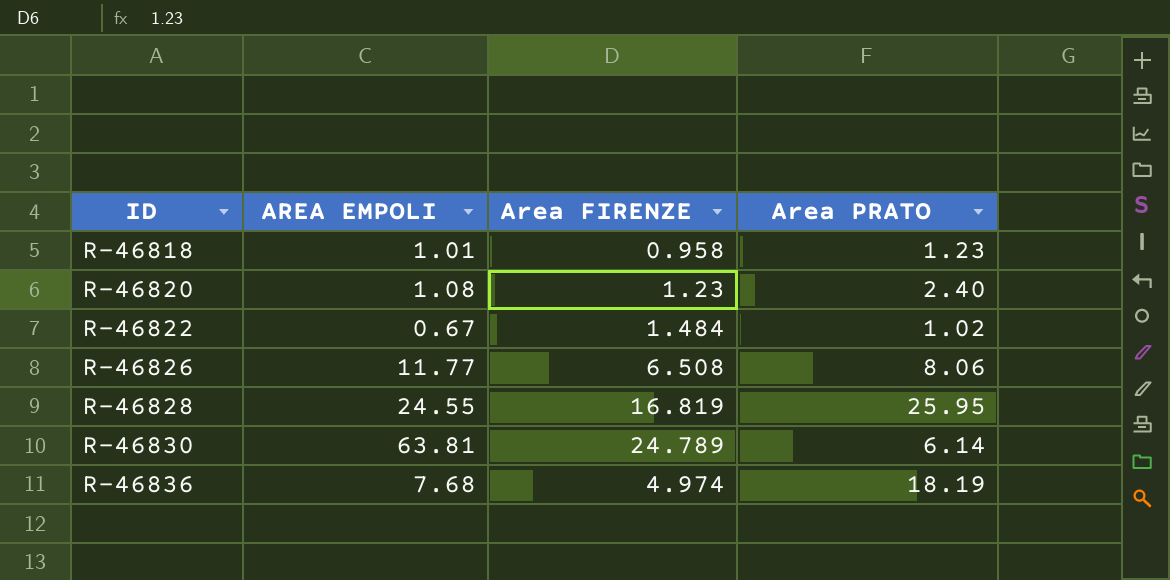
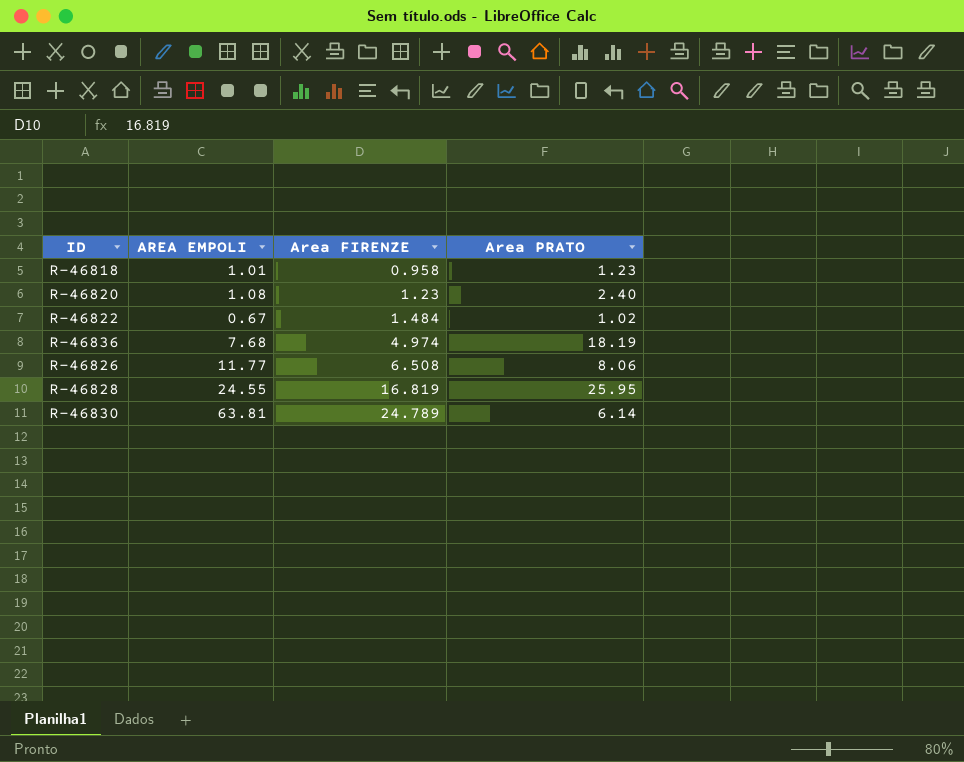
row order: ID ascending -> Area FIRENZE ascending

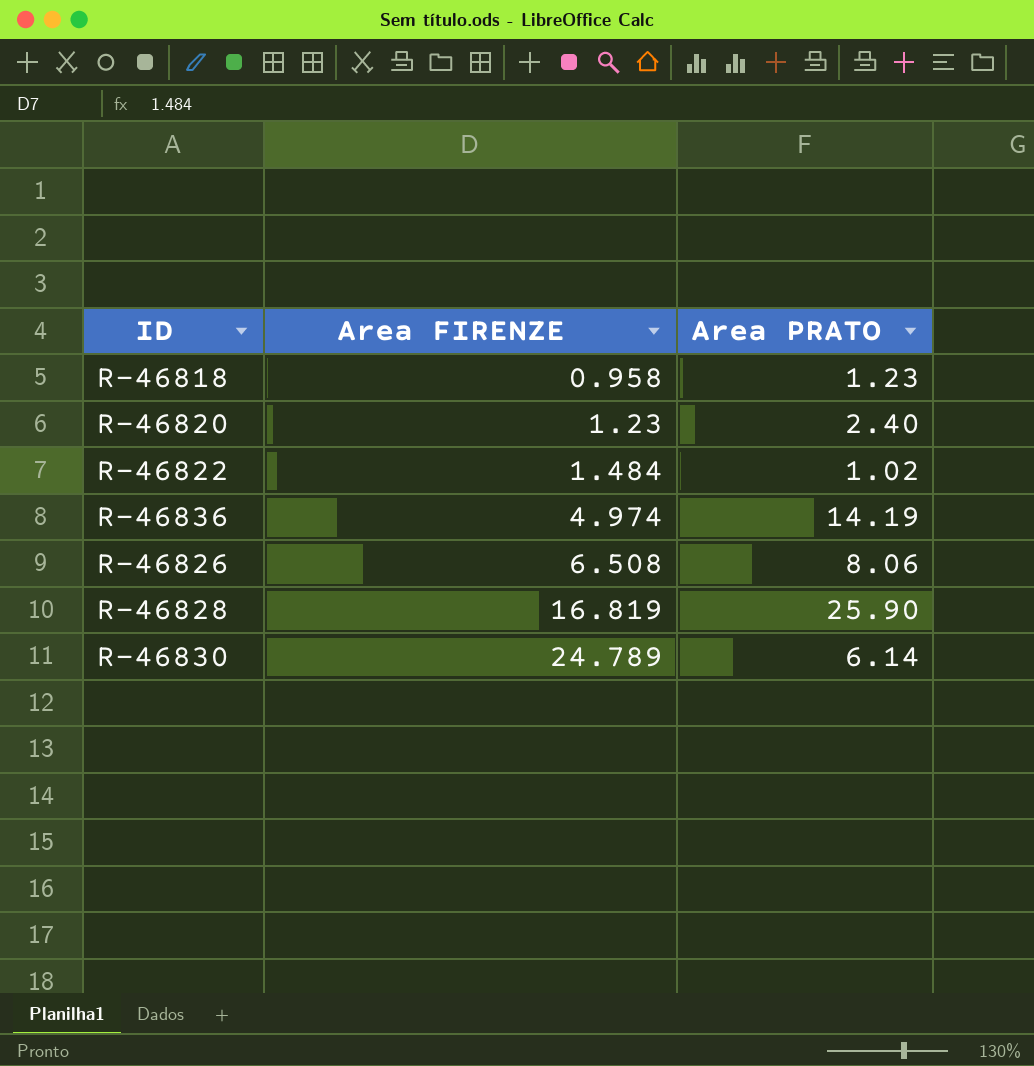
column AREA EMPOLI | position: 2 -> none
R-46836 | Area PRATO: 18.19 -> 14.19
R-46828 | Area PRATO: 25.95 -> 25.90

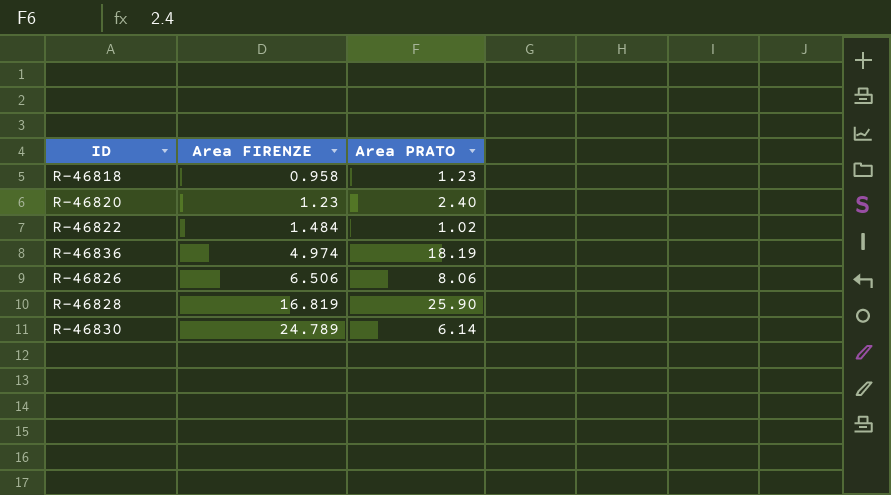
R-46836 | Area PRATO: 14.19 -> 18.19
R-46826 | Area FIRENZE: 6.508 -> 6.506

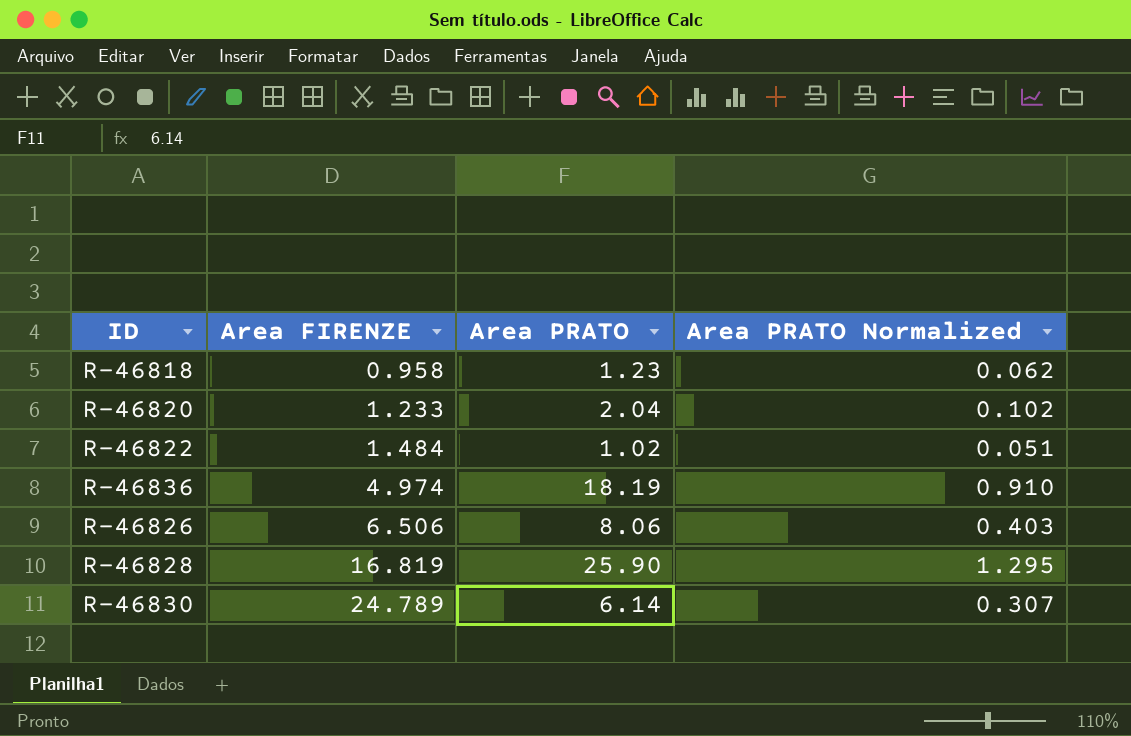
column Area PRATO Normalized | formula: none -> [Area PRATO] * 0.05
R-46820 | Area FIRENZE: 1.23 -> 1.233
R-46820 | Area PRATO: 2.40 -> 2.04

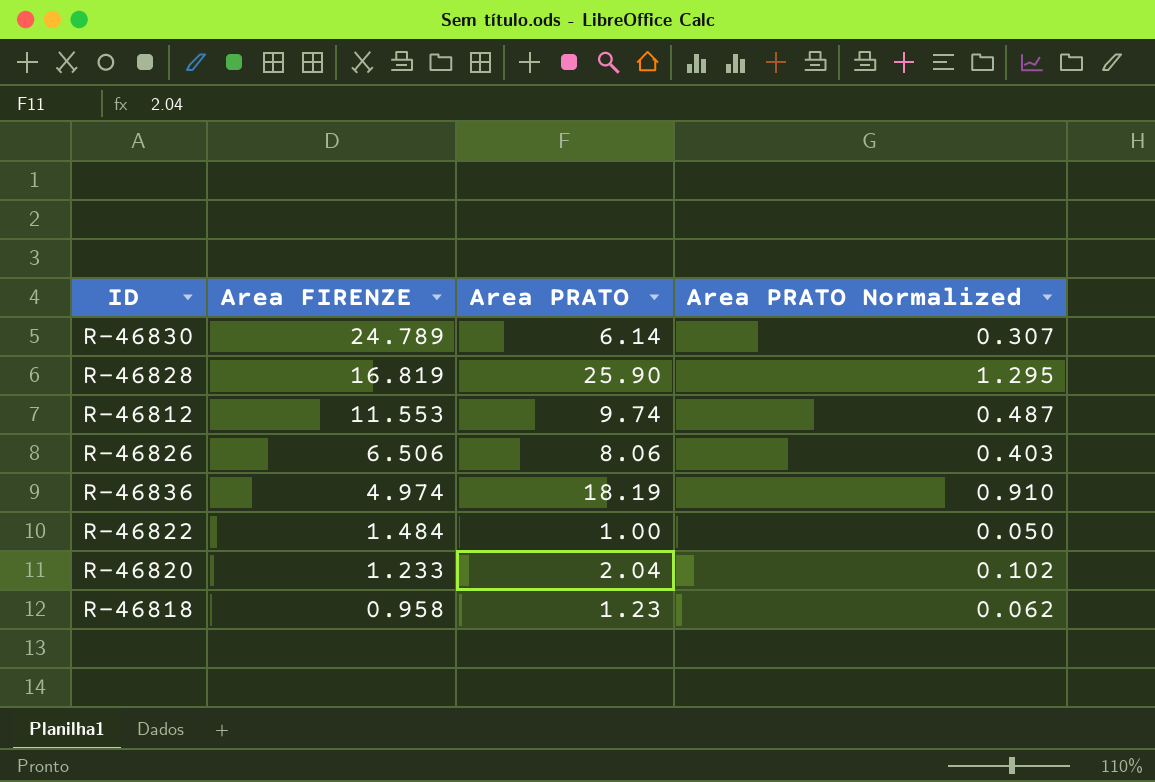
row order: Area FIRENZE ascending -> Area FIRENZE descending
row R-46812: none -> 11.553 | 9.74 | 0.487
R-46822 | Area PRATO: 1.02 -> 1.00
R-46822 | Area PRATO Normalized: 0.051 -> 0.050

